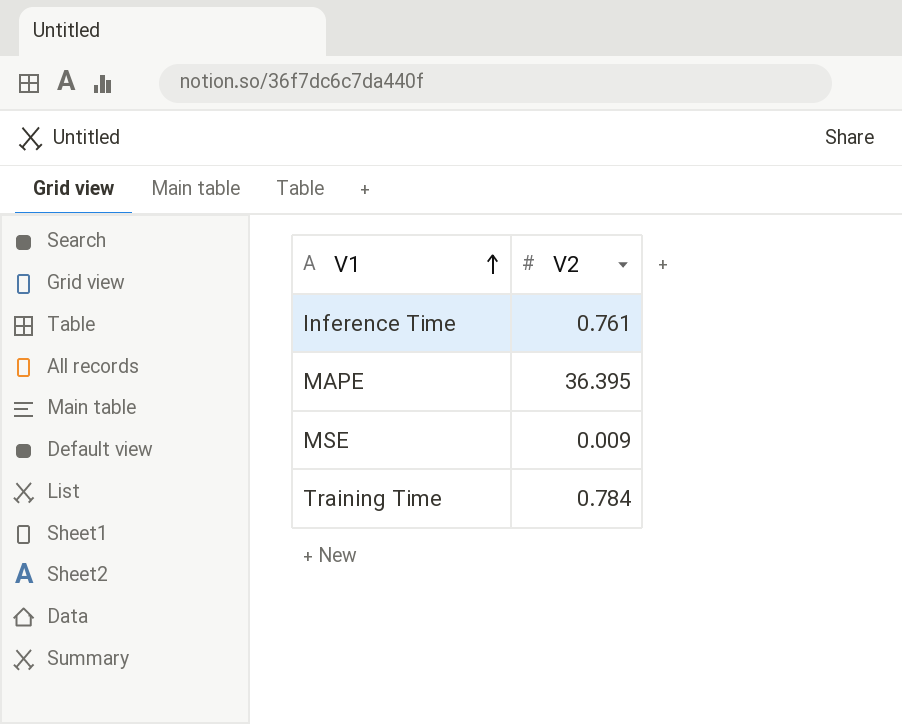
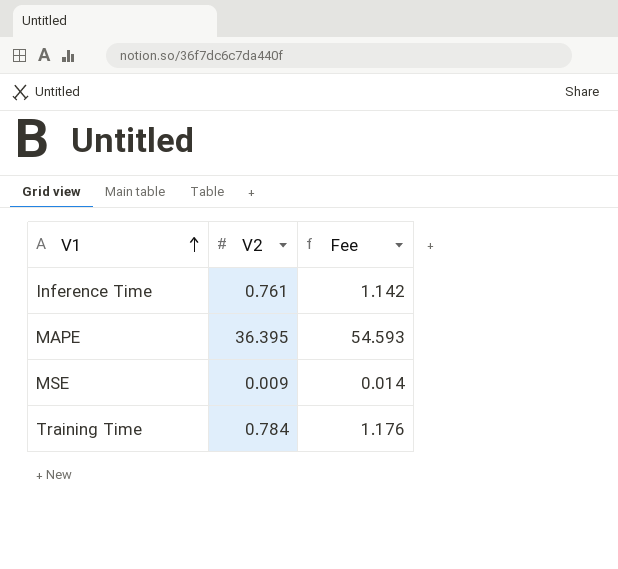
column Fee | formula: none -> [V2] * 1.5

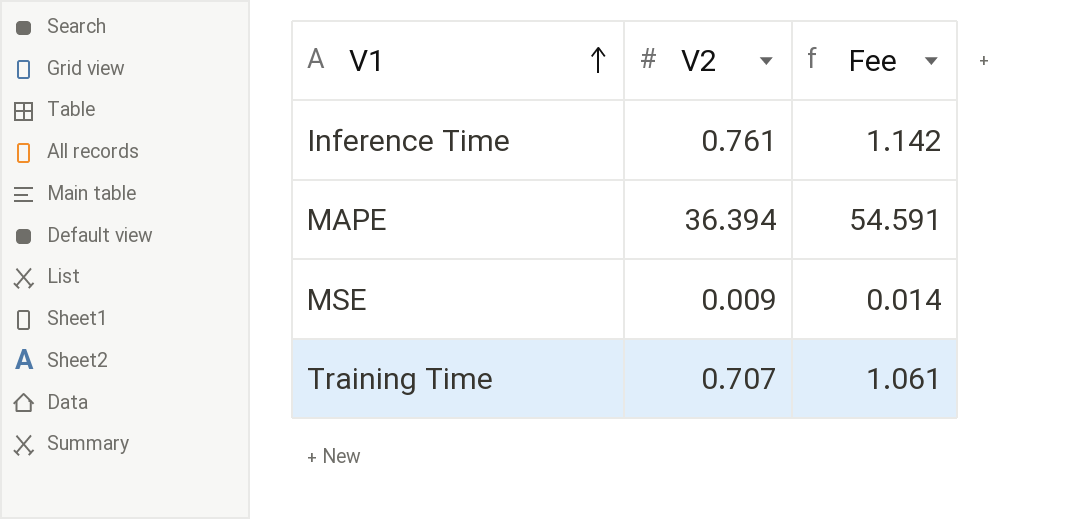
MAPE | V2: 36.395 -> 36.394
MAPE | Fee: 54.593 -> 54.591
Training Time | V2: 0.784 -> 0.707
Training Time | Fee: 1.176 -> 1.061

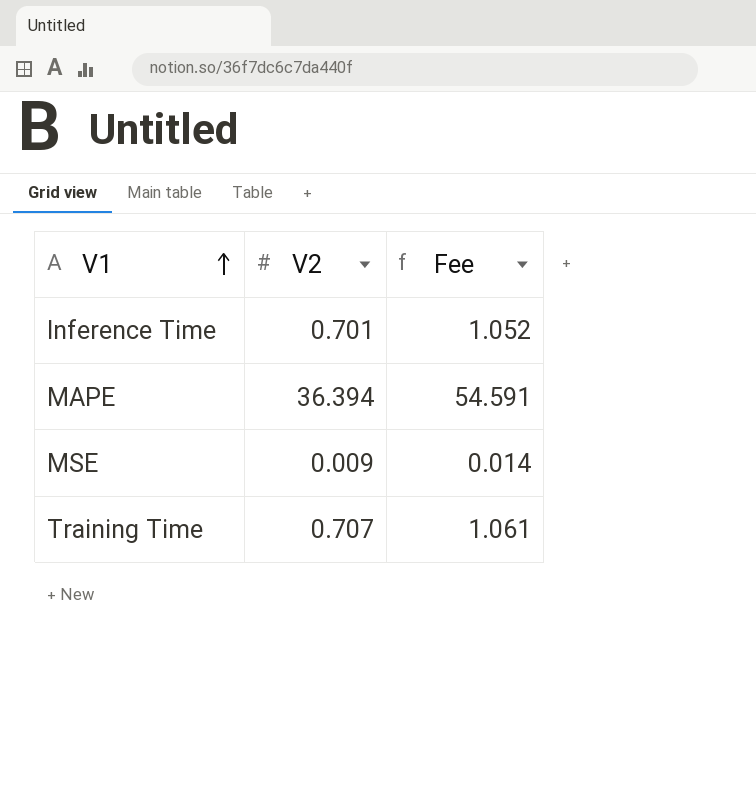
Inference Time | V2: 0.761 -> 0.701
Inference Time | Fee: 1.142 -> 1.052

